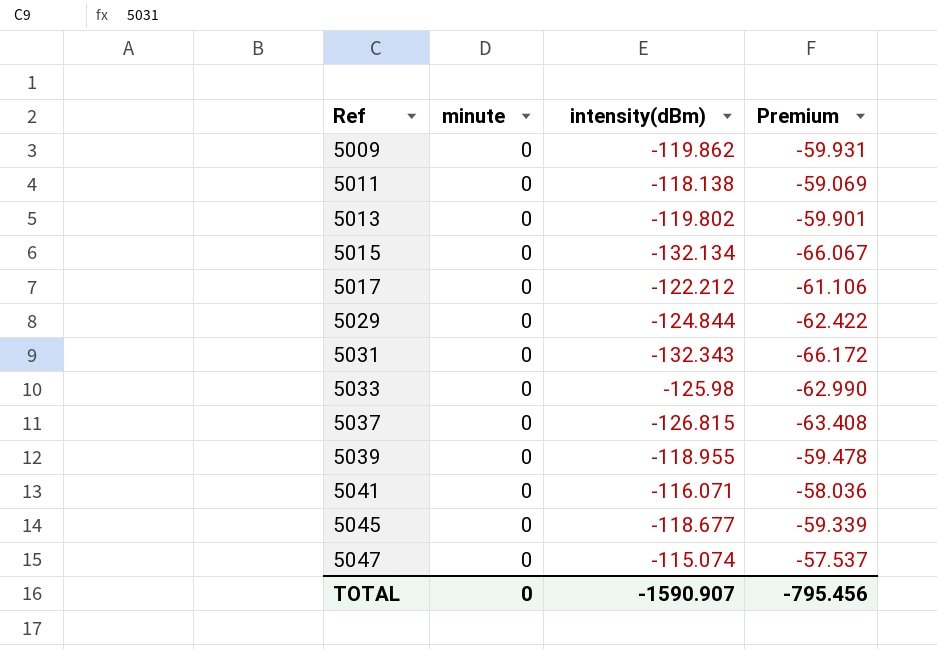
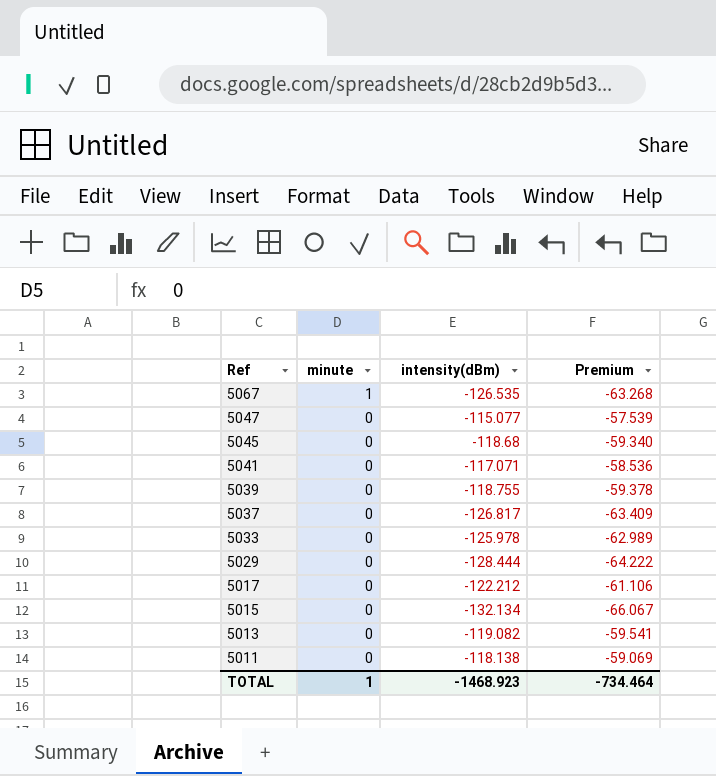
row order: Ref ascending -> Ref descending
row 5009: 0 | -119.862 | -59.931 -> none
row 5031: 0 | -132.343 | -66.172 -> none
row 5067: none -> 1 | -126.535 | -63.268
5047 | intensity(dBm): -115.074 -> -115.077
5047 | Premium: -57.537 -> -57.539
5045 | intensity(dBm): -118.677 -> -118.68
5045 | Premium: -59.339 -> -59.340
5041 | intensity(dBm): -116.071 -> -117.071
5041 | Premium: -58.036 -> -58.536
5039 | intensity(dBm): -118.955 -> -118.755
5039 | Premium: -59.478 -> -59.378
5037 | intensity(dBm): -126.815 -> -126.817
5037 | Premium: -63.408 -> -63.409
5033 | intensity(dBm): -125.98 -> -125.978
5033 | Premium: -62.990 -> -62.989
5029 | intensity(dBm): -124.844 -> -128.444
5029 | Premium: -62.422 -> -64.222
5013 | intensity(dBm): -119.802 -> -119.082
5013 | Premium: -59.901 -> -59.541
TOTAL | minute: 0 -> 1
TOTAL | intensity(dBm): -1590.907 -> -1468.923
TOTAL | Premium: -795.456 -> -734.464

